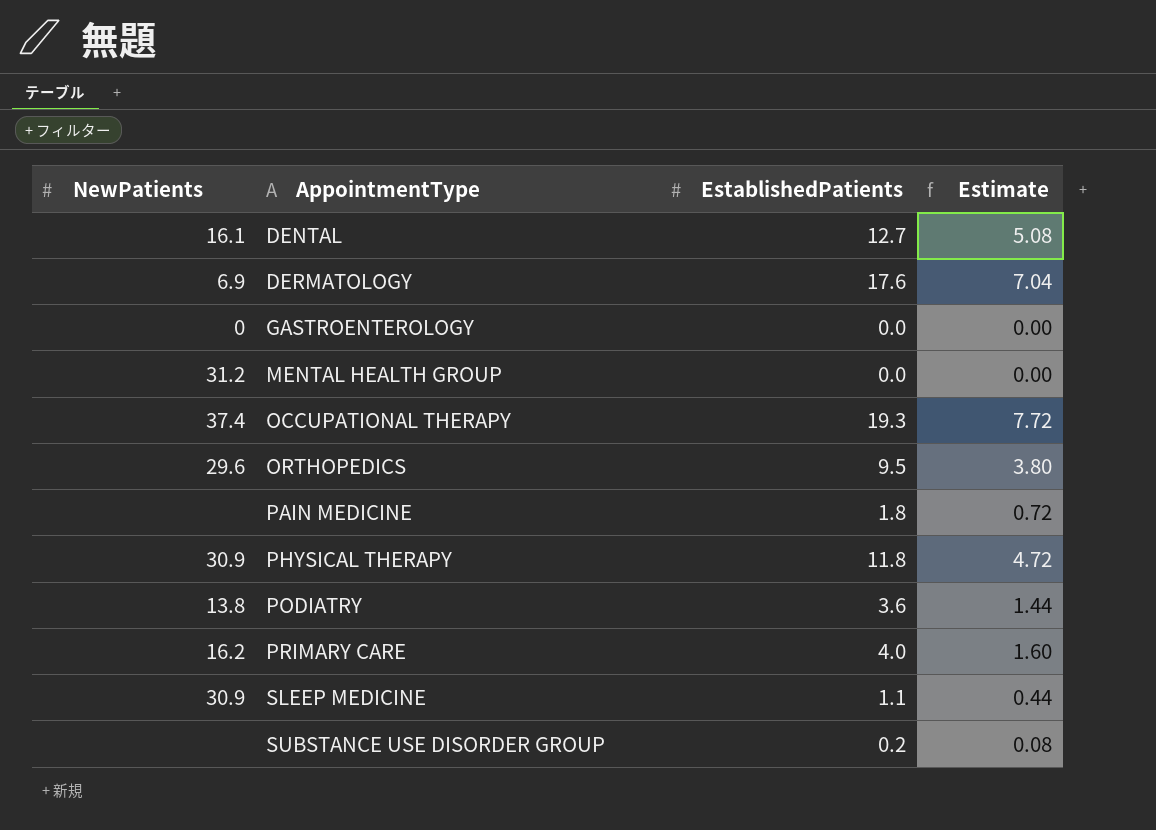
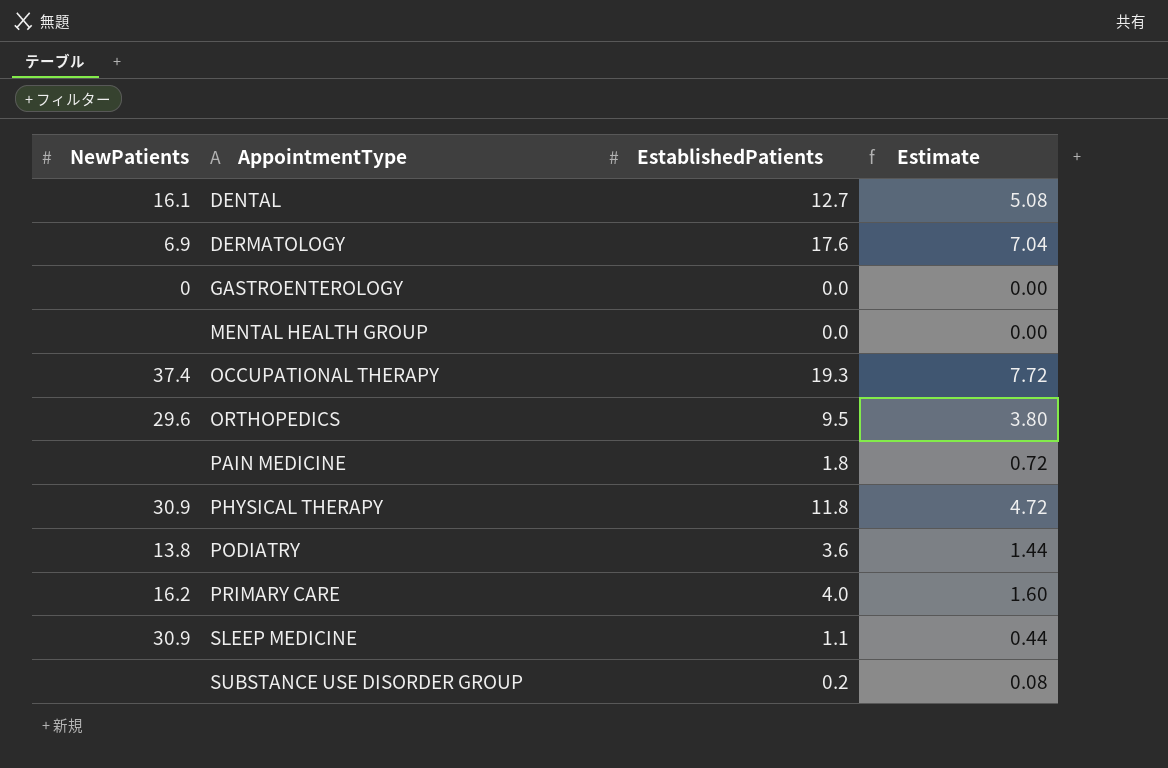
MENTAL HEALTH GROUP | NewPatients: 31.2 -> none

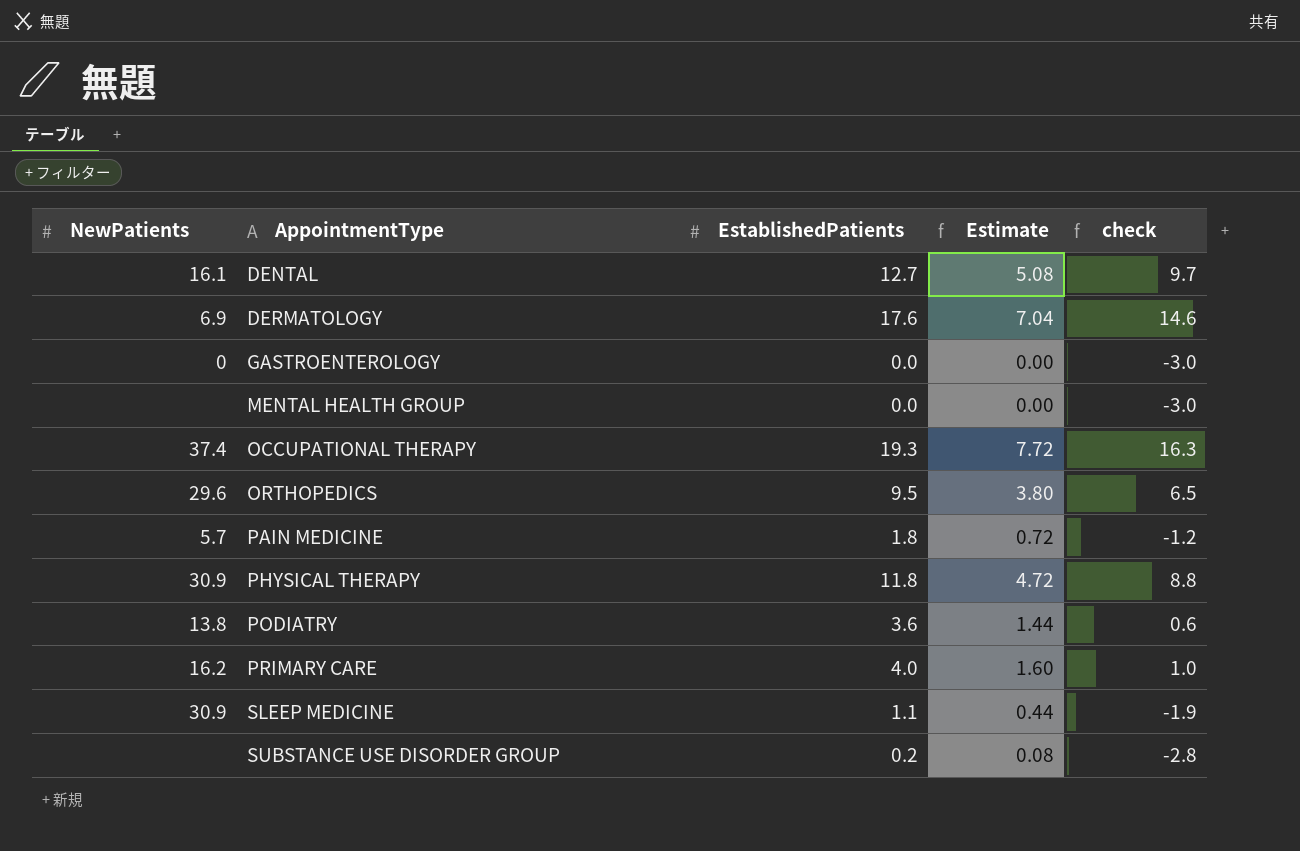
column check | formula: none -> [EstablishedPatients] - 3
PAIN MEDICINE | NewPatients: none -> 5.7

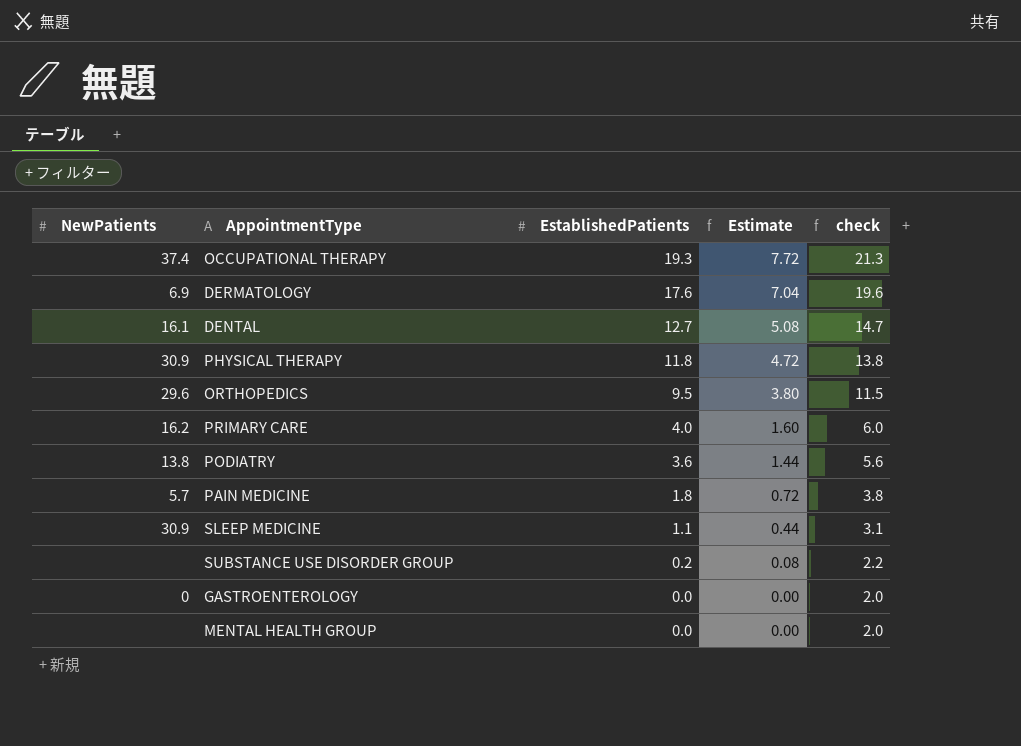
row order: AppointmentType ascending -> EstablishedPatients descending
column check | formula: [EstablishedPatients] - 3 -> [EstablishedPatients] + 2

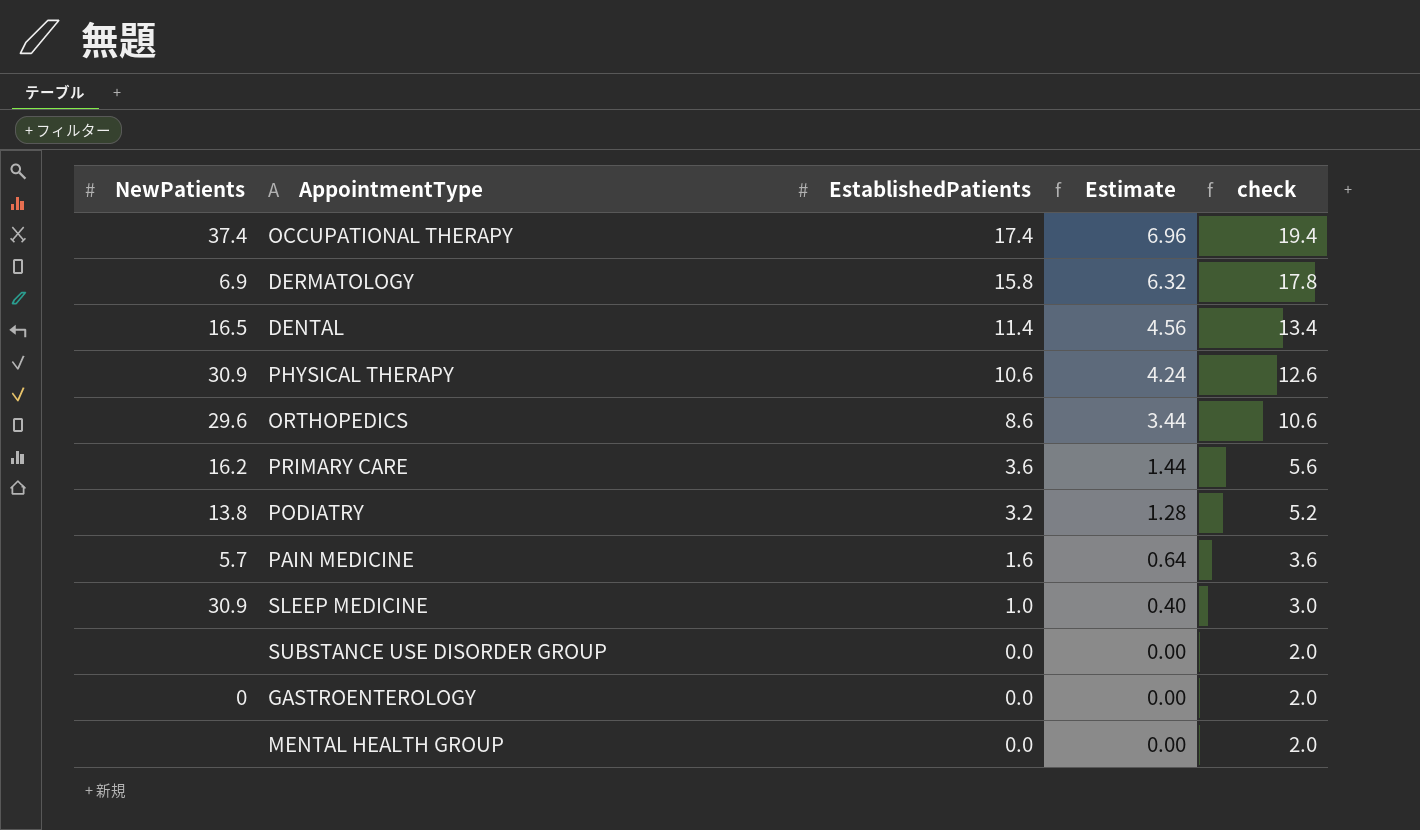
OCCUPATIONAL THERAPY | EstablishedPatients: 19.3 -> 17.4
OCCUPATIONAL THERAPY | Estimate: 7.72 -> 6.96
OCCUPATIONAL THERAPY | check: 21.3 -> 19.4
DERMATOLOGY | EstablishedPatients: 17.6 -> 15.8
DERMATOLOGY | Estimate: 7.04 -> 6.32
DERMATOLOGY | check: 19.6 -> 17.8
DENTAL | NewPatients: 16.1 -> 16.5
DENTAL | EstablishedPatients: 12.7 -> 11.4
DENTAL | Estimate: 5.08 -> 4.56
DENTAL | check: 14.7 -> 13.4
PHYSICAL THERAPY | EstablishedPatients: 11.8 -> 10.6
PHYSICAL THERAPY | Estimate: 4.72 -> 4.24
PHYSICAL THERAPY | check: 13.8 -> 12.6
ORTHOPEDICS | EstablishedPatients: 9.5 -> 8.6
ORTHOPEDICS | Estimate: 3.80 -> 3.44
ORTHOPEDICS | check: 11.5 -> 10.6
PRIMARY CARE | EstablishedPatients: 4.0 -> 3.6
PRIMARY CARE | Estimate: 1.60 -> 1.44
PRIMARY CARE | check: 6.0 -> 5.6
PODIATRY | EstablishedPatients: 3.6 -> 3.2
PODIATRY | Estimate: 1.44 -> 1.28
PODIATRY | check: 5.6 -> 5.2
PAIN MEDICINE | EstablishedPatients: 1.8 -> 1.6
PAIN MEDICINE | Estimate: 0.72 -> 0.64
PAIN MEDICINE | check: 3.8 -> 3.6
SLEEP MEDICINE | EstablishedPatients: 1.1 -> 1.0
SLEEP MEDICINE | Estimate: 0.44 -> 0.40
SLEEP MEDICINE | check: 3.1 -> 3.0
SUBSTANCE USE DISORDER GROUP | EstablishedPatients: 0.2 -> 0.0
SUBSTANCE USE DISORDER GROUP | Estimate: 0.08 -> 0.00
SUBSTANCE USE DISORDER GROUP | check: 2.2 -> 2.0

